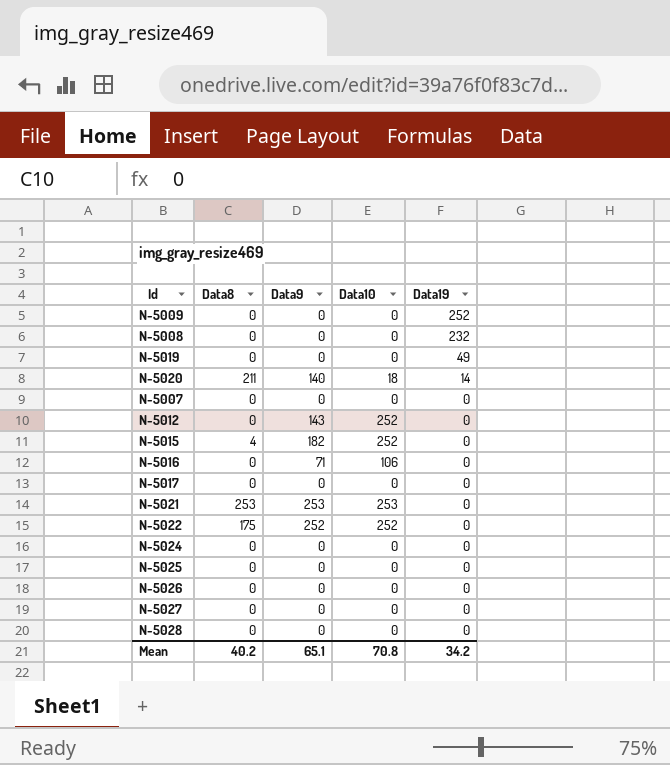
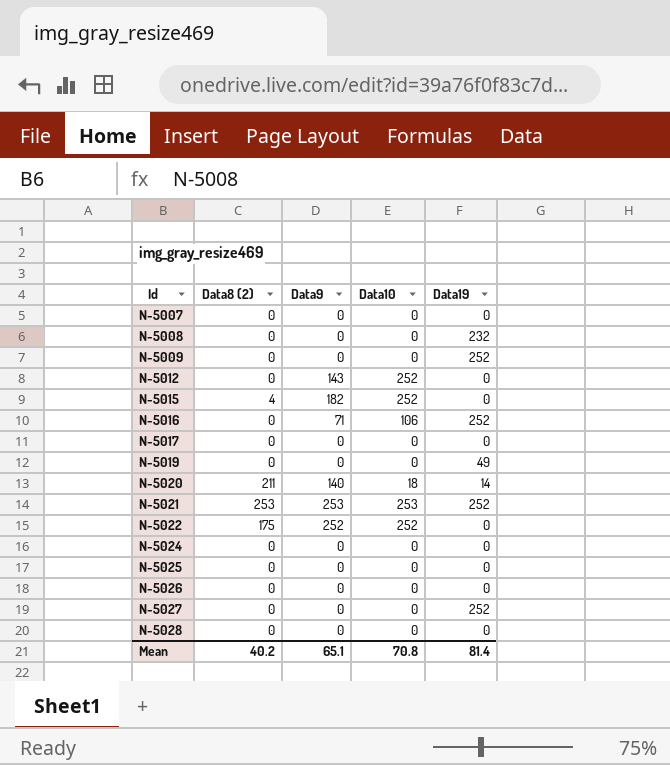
row order: Data19 descending -> Id ascending
column name: Data8 -> Data8 (2)
N-5016 | Data19: 0 -> 252
N-5021 | Data19: 0 -> 252
N-5027 | Data19: 0 -> 252
Mean | Data19: 34.2 -> 81.4

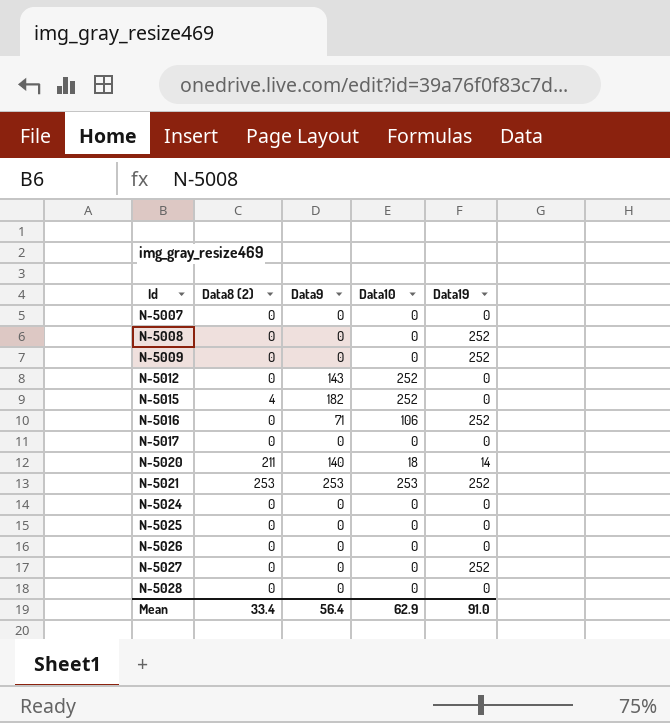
row N-5019: 0 | 0 | 0 | 49 -> none
row N-5022: 175 | 252 | 252 | 0 -> none
N-5008 | Data19: 232 -> 252
Mean | Data8 (2): 40.2 -> 33.4
Mean | Data9: 65.1 -> 56.4
Mean | Data10: 70.8 -> 62.9
Mean | Data19: 81.4 -> 91.0

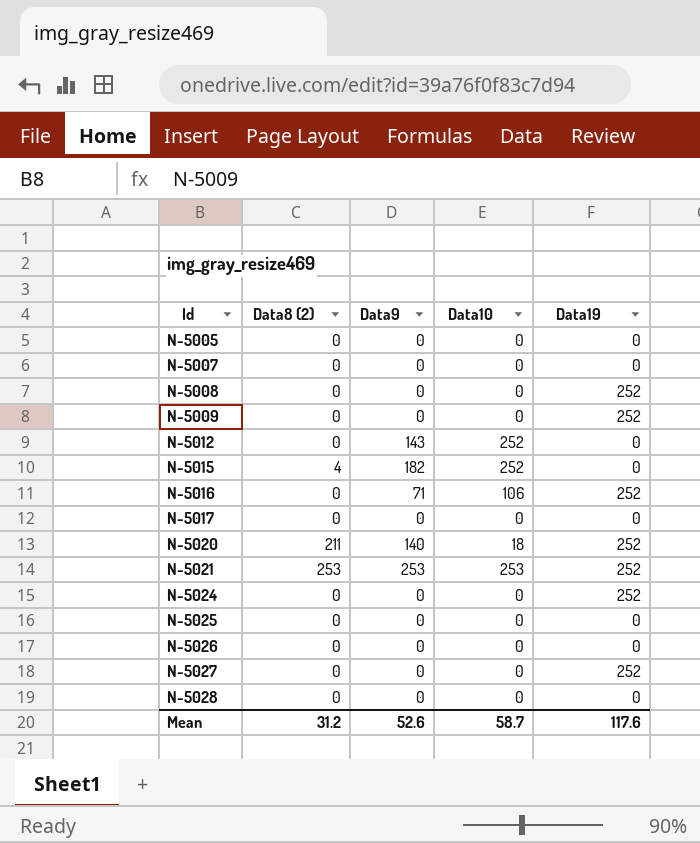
row N-5005: none -> 0 | 0 | 0 | 0
N-5020 | Data19: 14 -> 252
N-5024 | Data19: 0 -> 252
Mean | Data8 (2): 33.4 -> 31.2
Mean | Data9: 56.4 -> 52.6
Mean | Data10: 62.9 -> 58.7
Mean | Data19: 91.0 -> 117.6

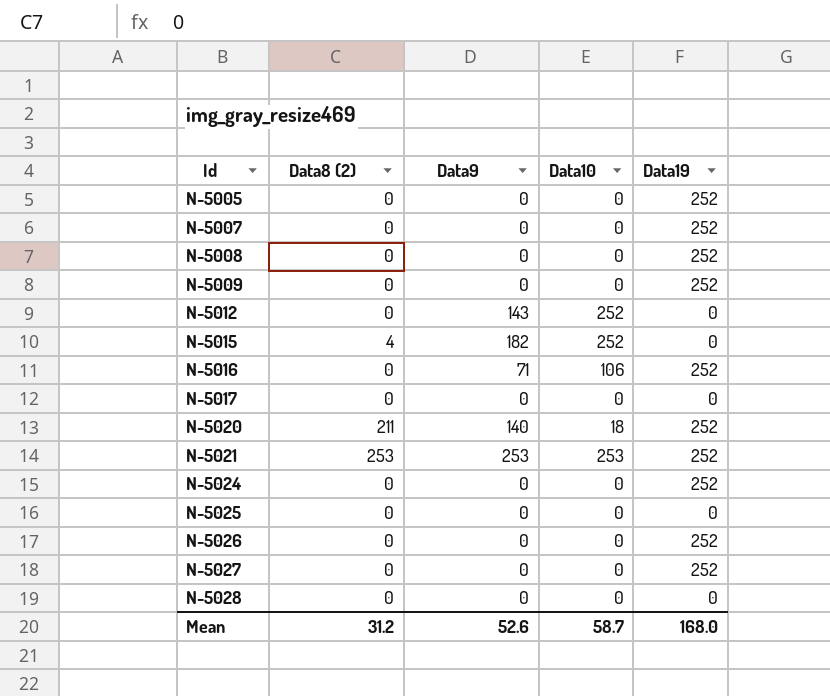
N-5005 | Data19: 0 -> 252
N-5007 | Data19: 0 -> 252
N-5026 | Data19: 0 -> 252
Mean | Data19: 117.6 -> 168.0

